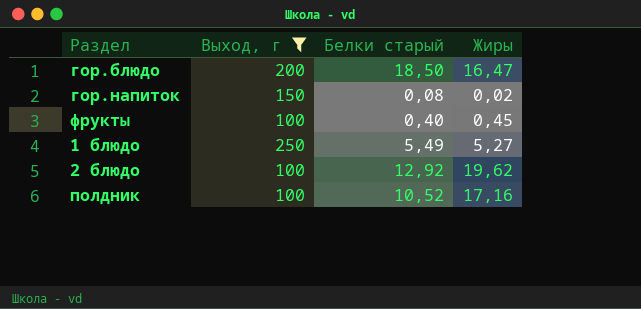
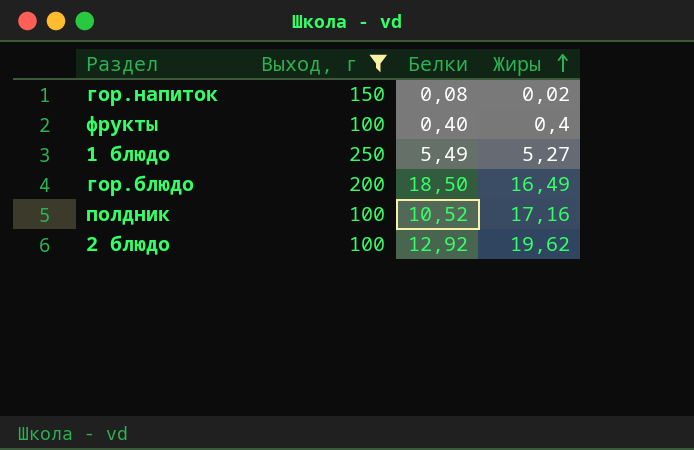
row order: none -> Жиры ascending
column name: Белки старый -> Белки
фрукты | Жиры: 0,45 -> 0,4
гор.блюдо | Жиры: 16,47 -> 16,49

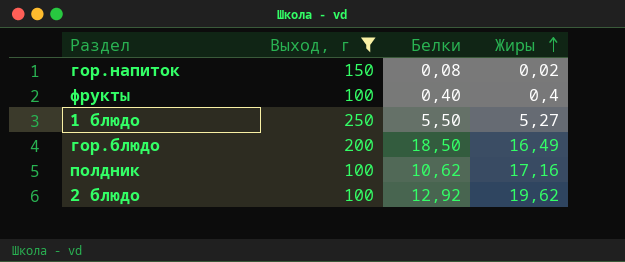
1 блюдо | Белки: 5,49 -> 5,50
полдник | Белки: 10,52 -> 10,62

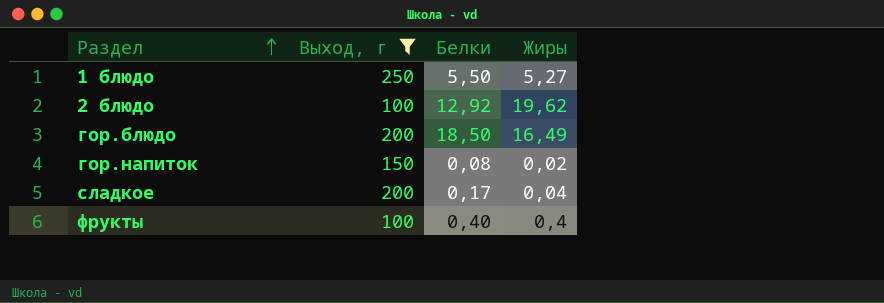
row order: Жиры ascending -> Раздел ascending
row полдник: 100 | 10,62 | 17,16 -> none
row сладкое: none -> 200 | 0,17 | 0,04

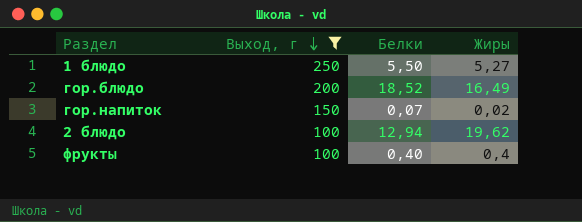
row order: Раздел ascending -> Выход, г descending
row сладкое: 200 | 0,17 | 0,04 -> none
гор.блюдо | Белки: 18,50 -> 18,52
гор.напиток | Белки: 0,08 -> 0,07
2 блюдо | Белки: 12,92 -> 12,94

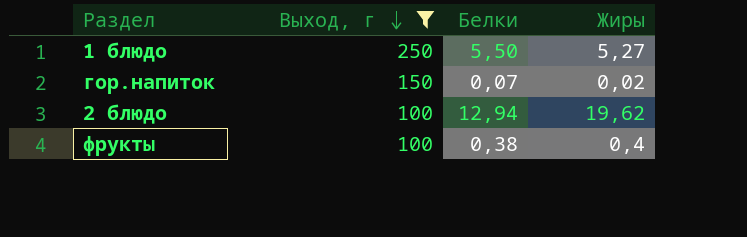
row гор.блюдо: 200 | 18,52 | 16,49 -> none
фрукты | Белки: 0,40 -> 0,38

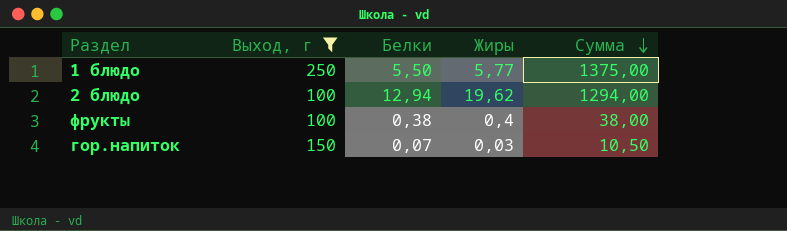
row order: Выход, г descending -> Сумма descending
column Сумма | formula: none -> [Выход, г] * [Белки]
1 блюдо | Жиры: 5,27 -> 5,77
гор.напиток | Жиры: 0,02 -> 0,03

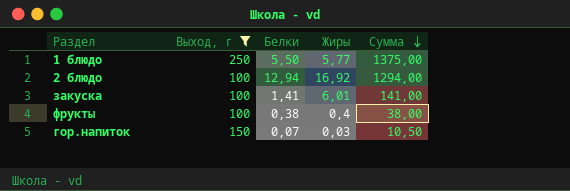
2 блюдо | Жиры: 19,62 -> 16,92
row закуска: none -> 100 | 1,41 | 6,01 | 141,00

